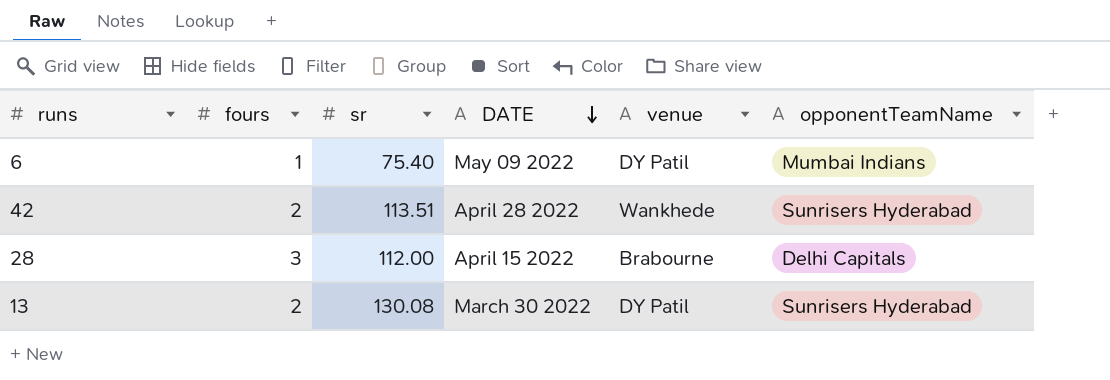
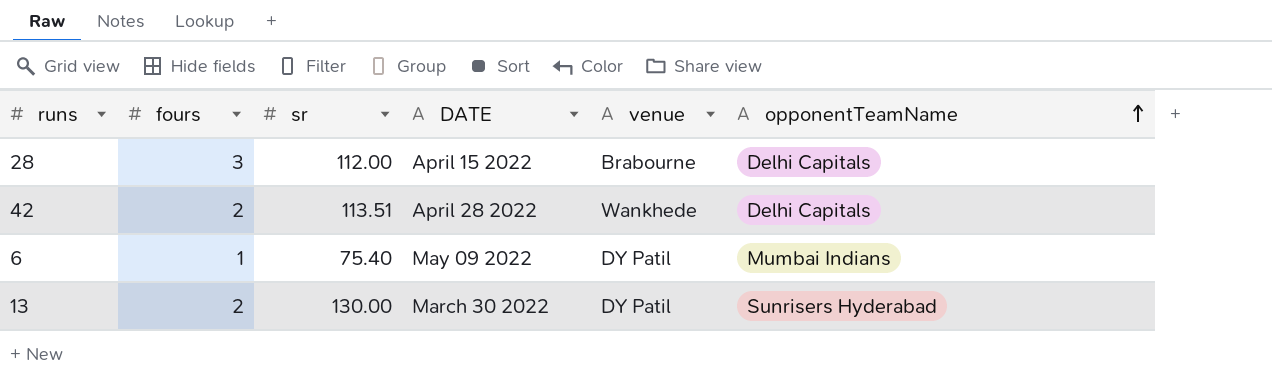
row order: DATE descending -> opponentTeamName ascending
42 | opponentTeamName: Sunrisers Hyderabad -> Delhi Capitals
13 | sr: 130.08 -> 130.00

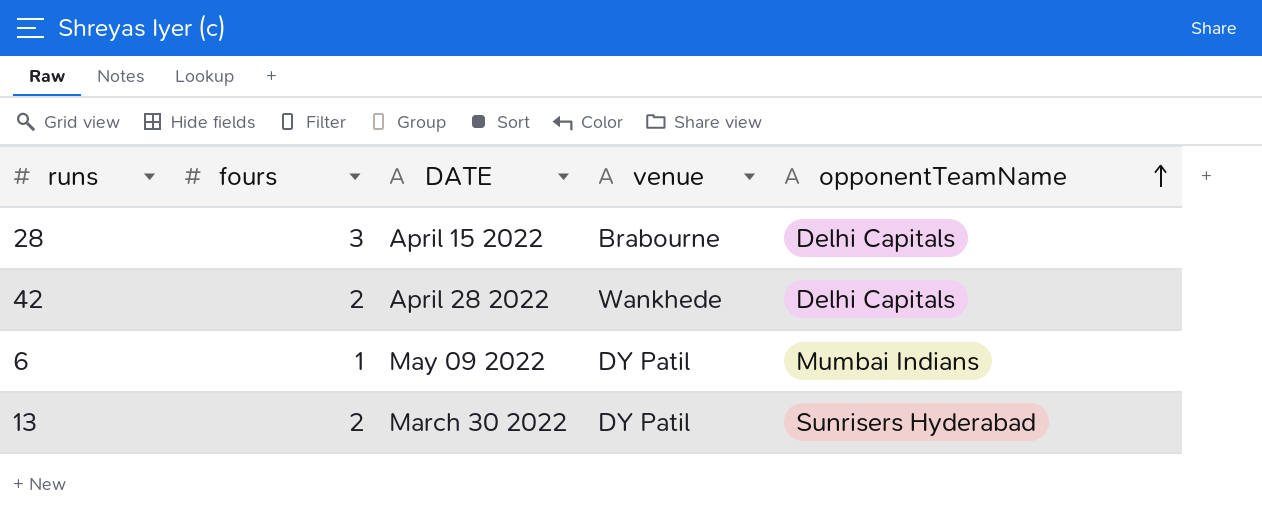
column sr | position: 3 -> none

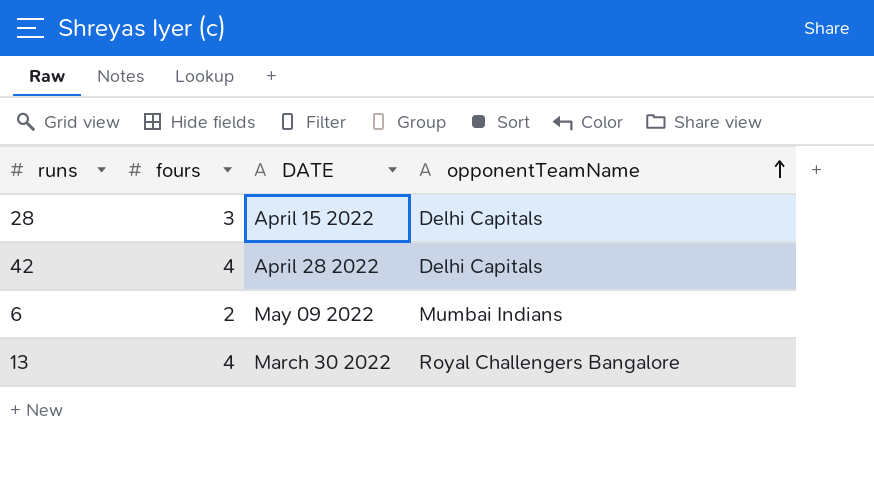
column venue | position: 4 -> none
42 | fours: 2 -> 4
6 | fours: 1 -> 2
13 | fours: 2 -> 4
13 | opponentTeamName: Sunrisers Hyderabad -> Royal Challengers Bangalore

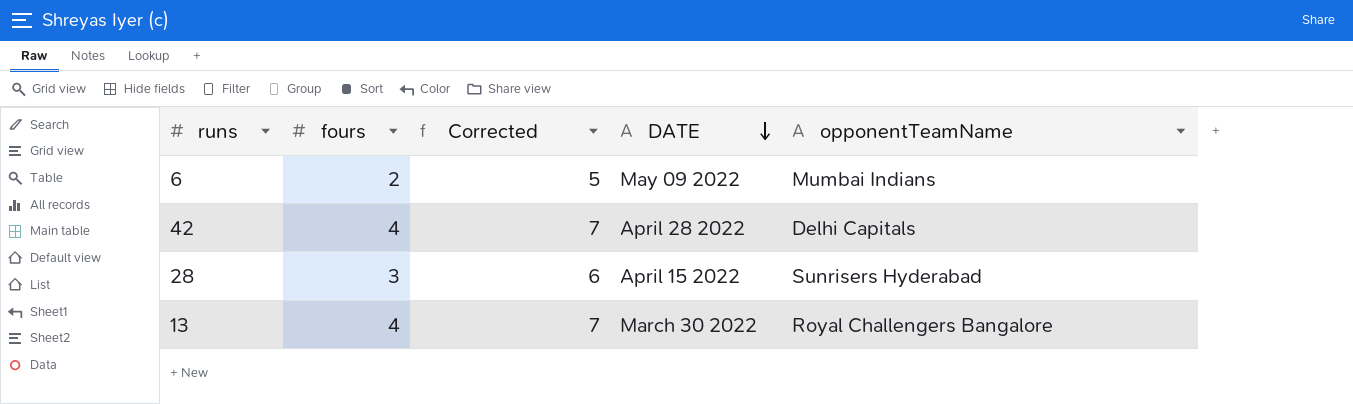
row order: opponentTeamName ascending -> DATE descending
column Corrected | formula: none -> [fours] + 3
28 | opponentTeamName: Delhi Capitals -> Sunrisers Hyderabad

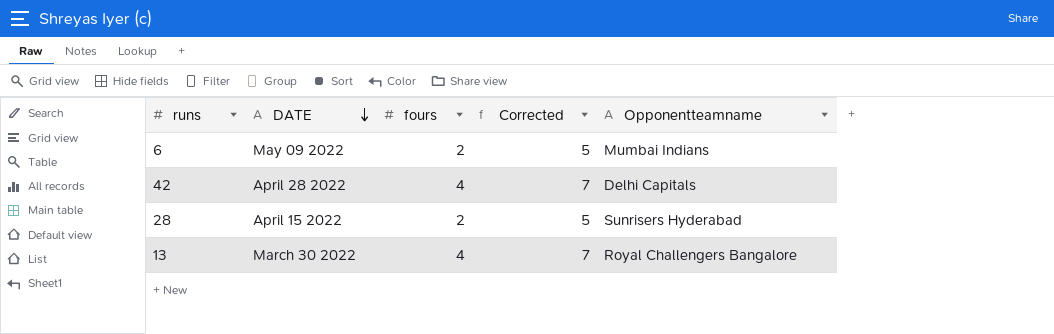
column DATE | position: 4 -> 2
column name: opponentTeamName -> Opponentteamname
28 | fours: 3 -> 2
28 | Corrected: 6 -> 5

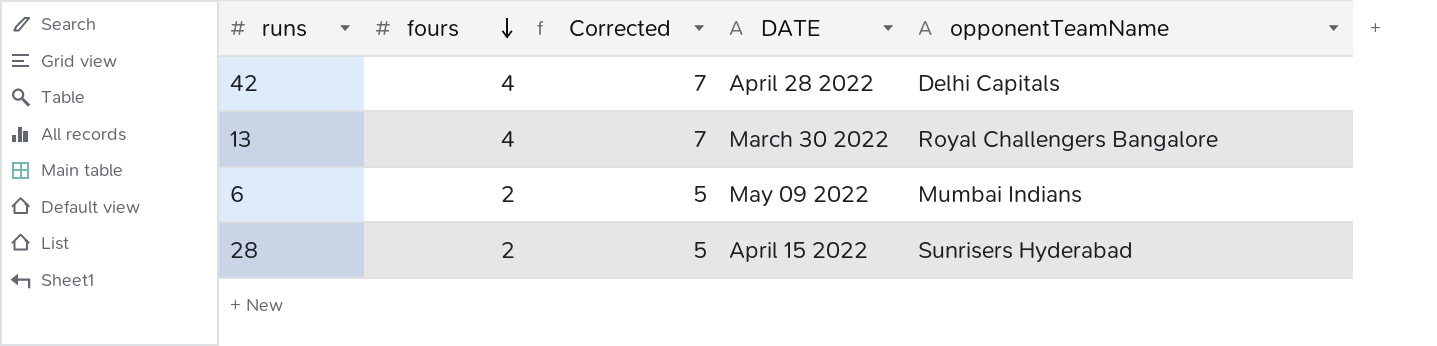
row order: DATE descending -> fours descending
column DATE | position: 2 -> 4
column name: Opponentteamname -> opponentTeamName

